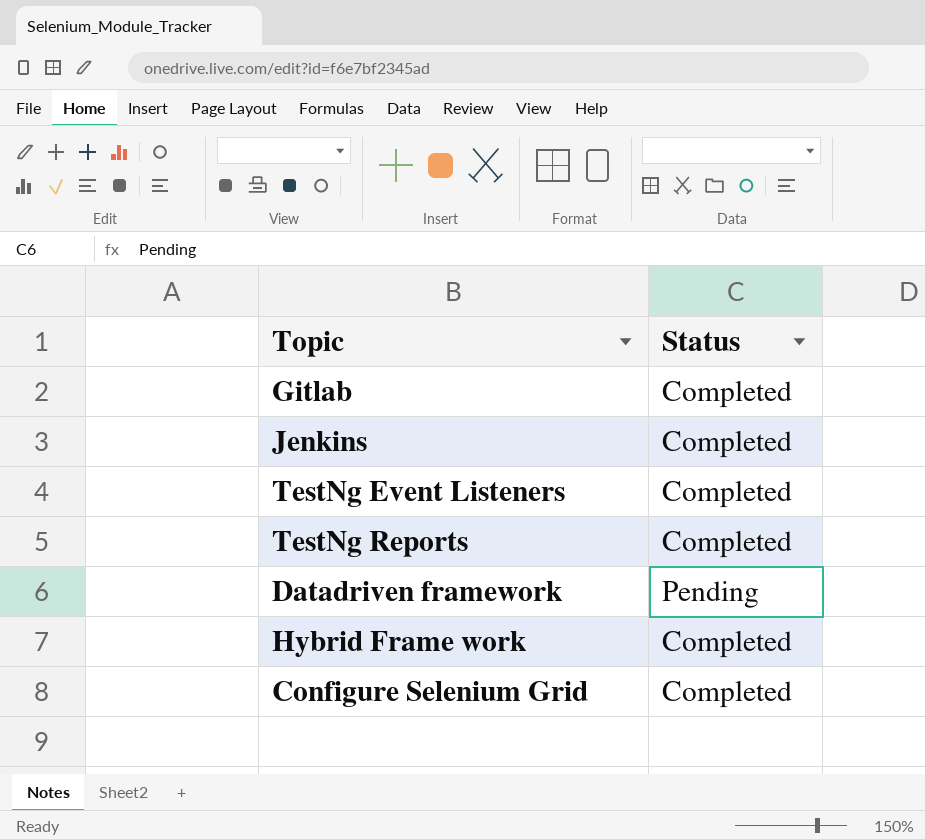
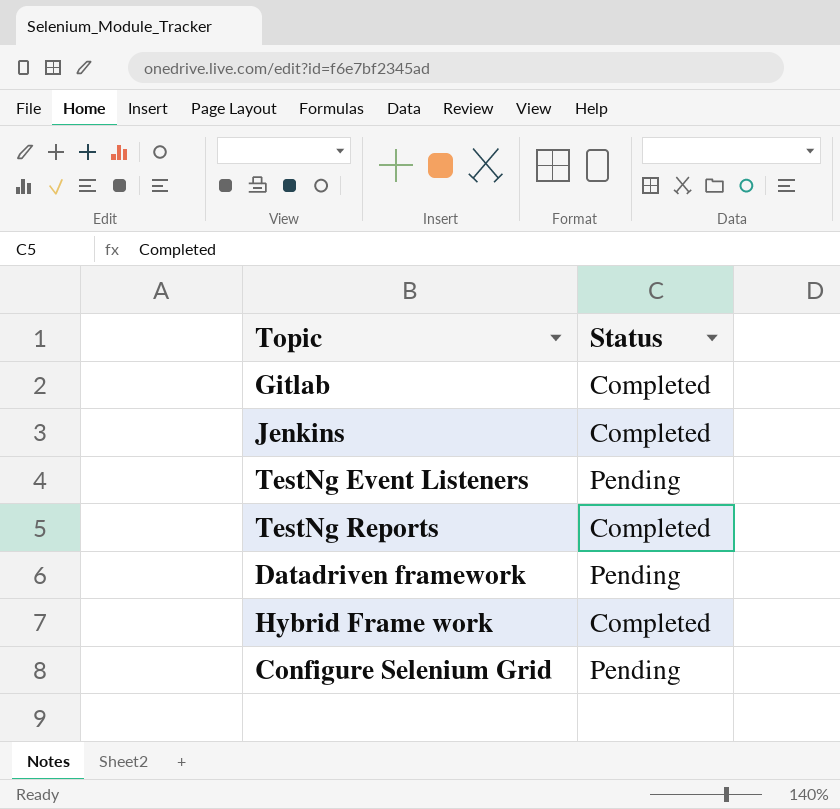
TestNg Event Listeners | Status: Completed -> Pending
Configure Selenium Grid | Status: Completed -> Pending

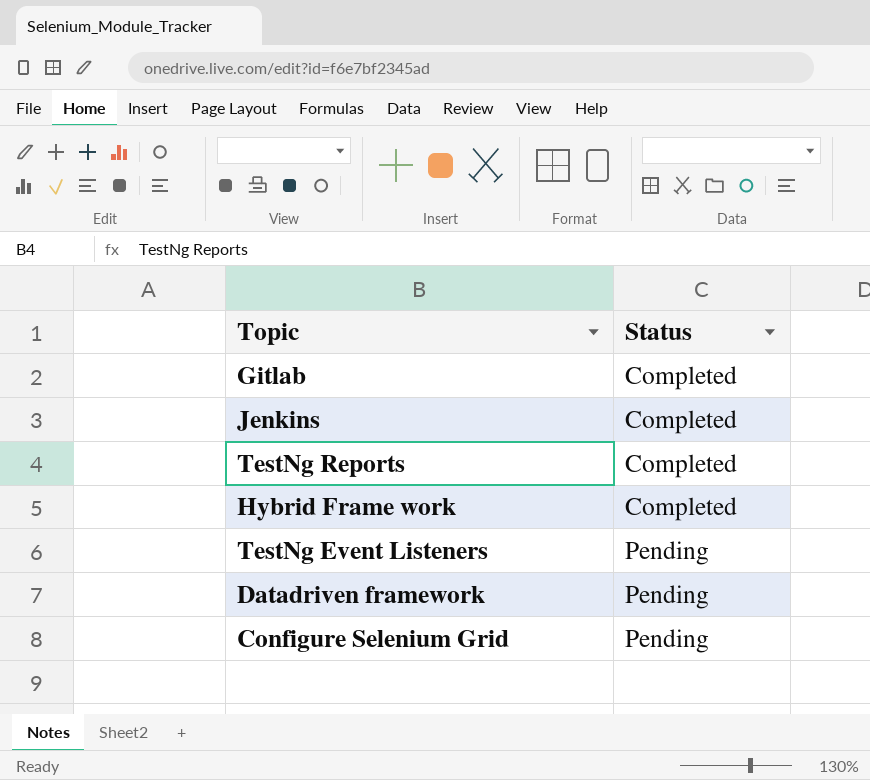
row order: none -> Status ascending

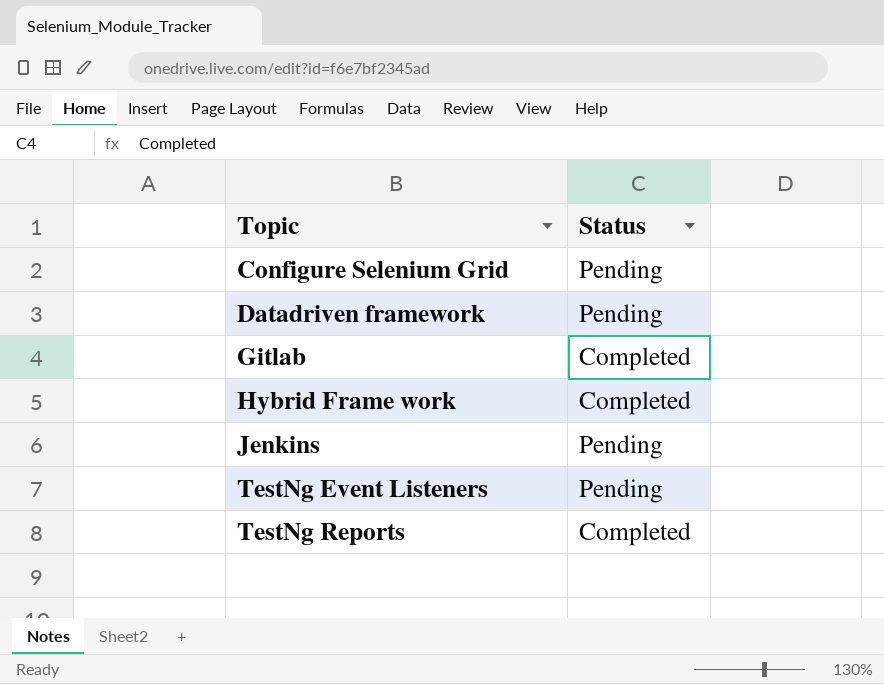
row order: Status ascending -> Topic ascending
Jenkins | Status: Completed -> Pending

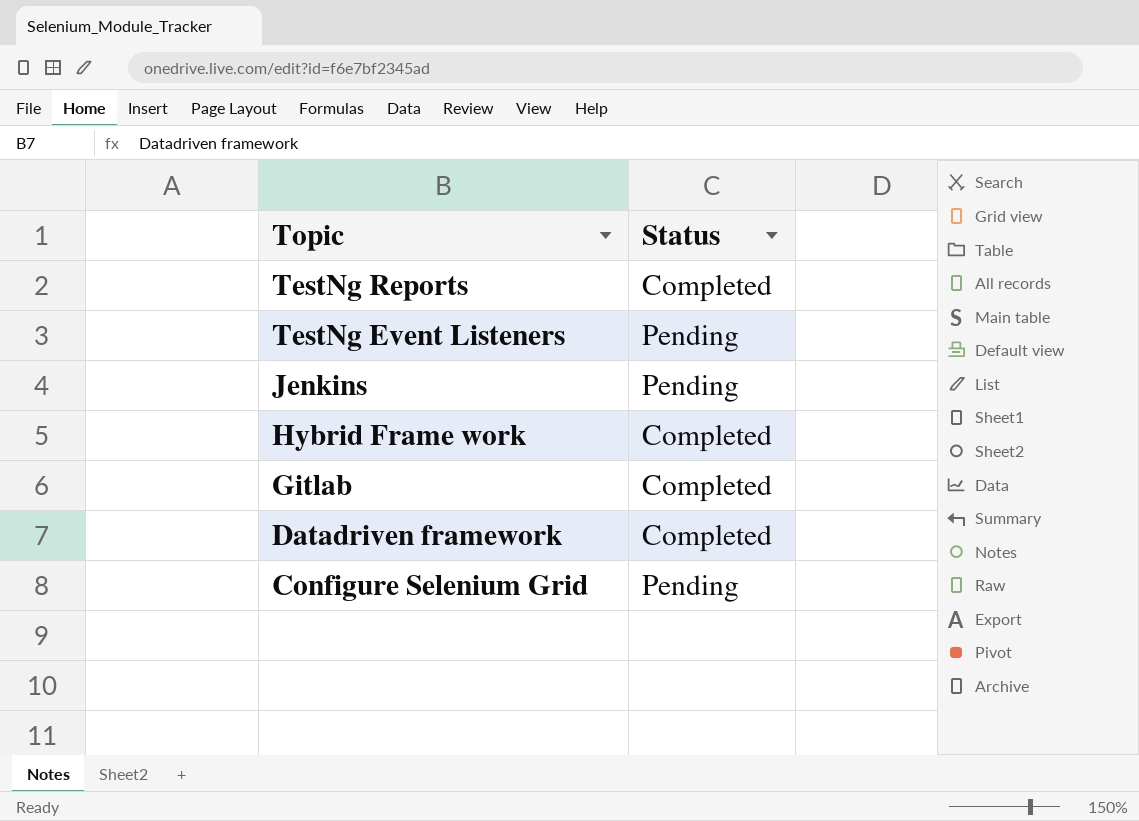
row order: Topic ascending -> Topic descending
Datadriven framework | Status: Pending -> Completed

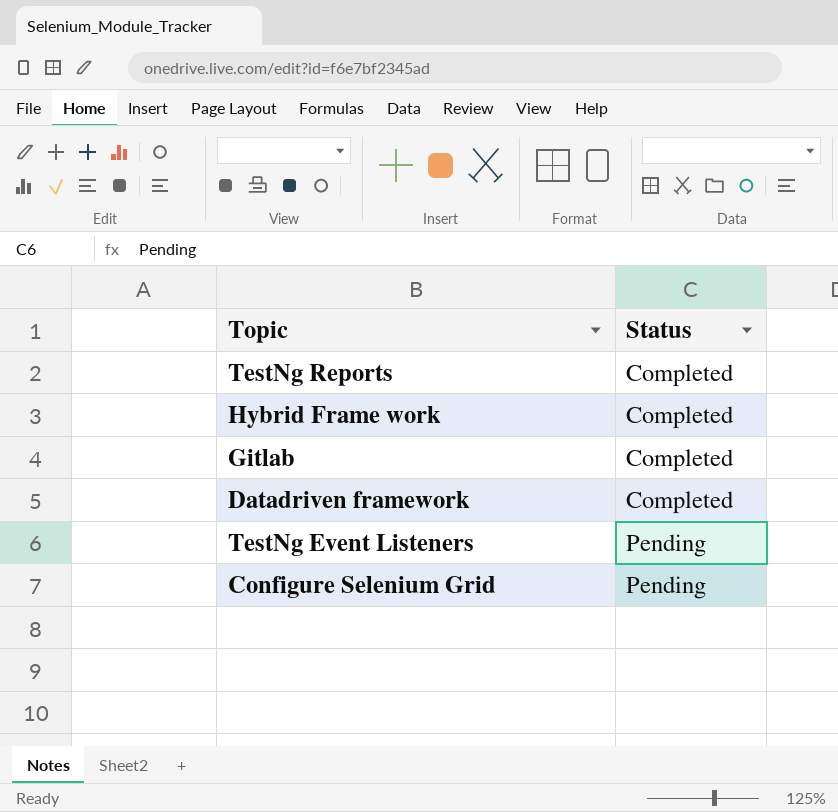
row order: Topic descending -> Status ascending
row Jenkins: Pending -> none

